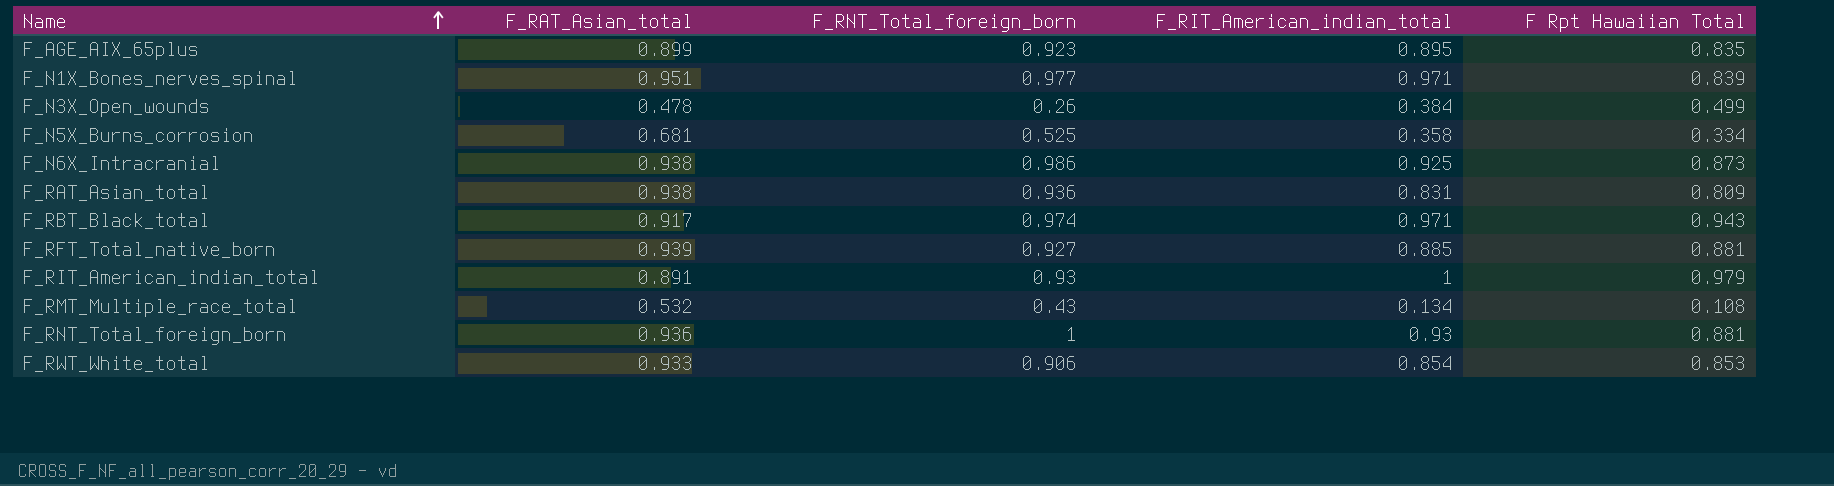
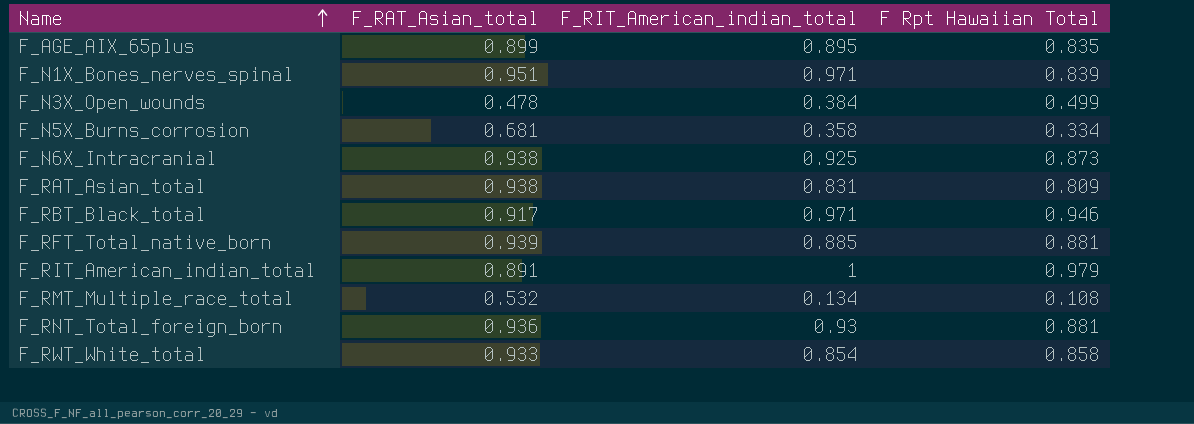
column F_RNT_Total_foreign_born | position: 3 -> none
F_RBT_Black_total | F Rpt Hawaiian Total: 0.943 -> 0.946
F_RWT_White_total | F Rpt Hawaiian Total: 0.853 -> 0.858

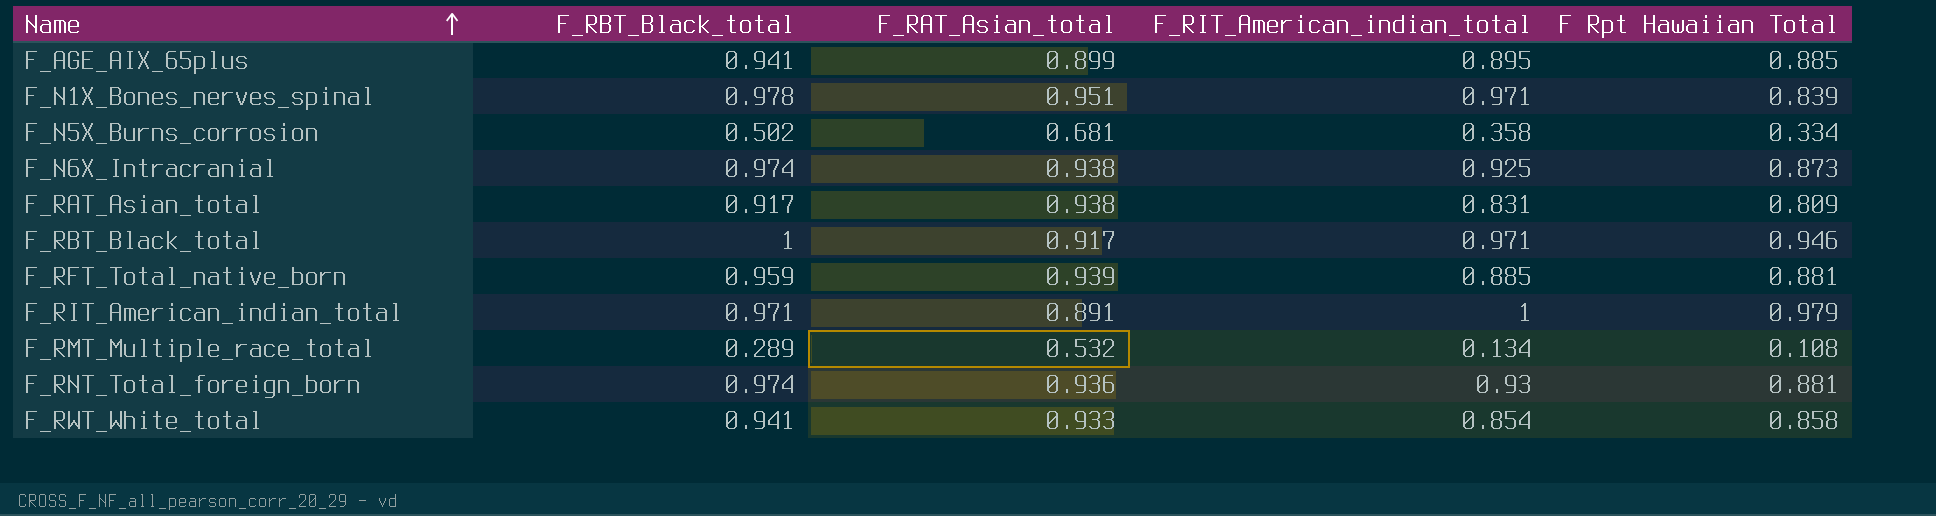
column F_RBT_Black_total | position: none -> 2
row F_N3X_Open_wounds: 0.478 | 0.384 | 0.499 -> none
F_AGE_AIX_65plus | F Rpt Hawaiian Total: 0.835 -> 0.885

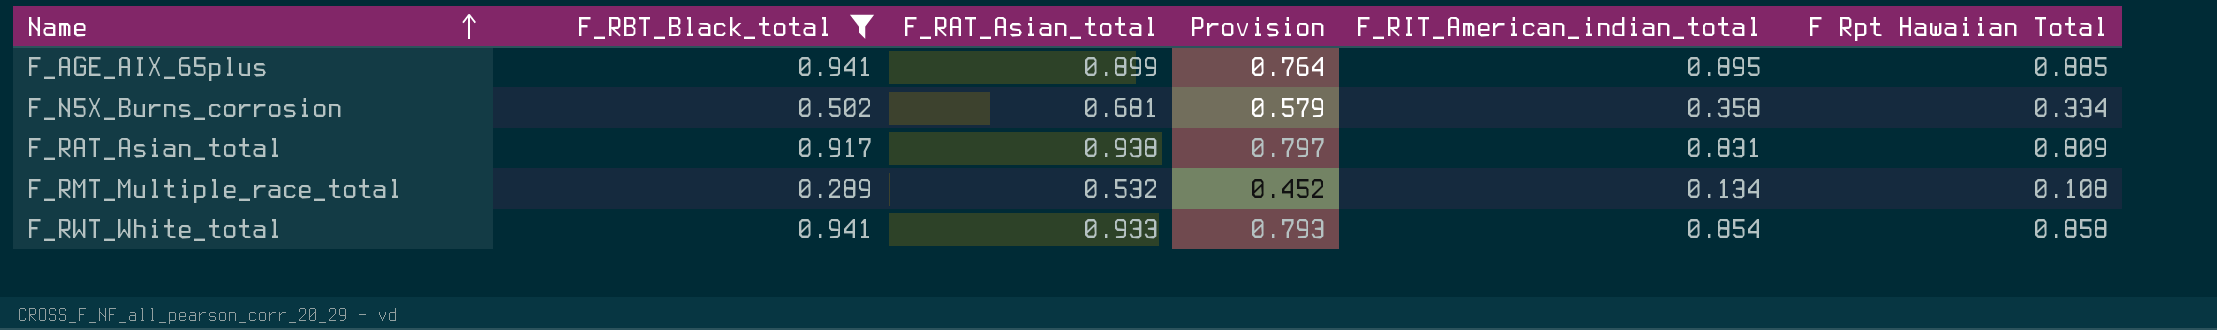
filter: none -> F_RBT_Black_total <= 0.941
column Provision | formula: none -> [F_RAT_Asian_total] * 0.85

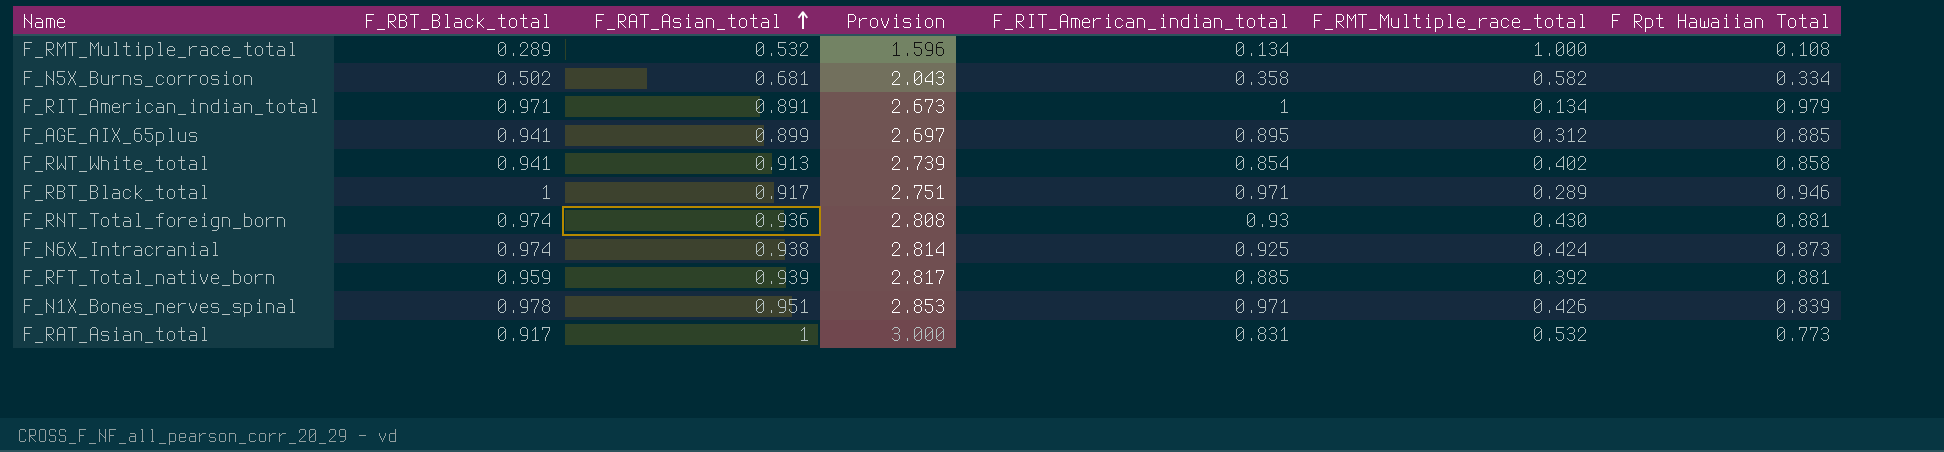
filter: F_RBT_Black_total <= 0.941 -> none
row order: Name ascending -> F_RAT_Asian_total ascending
column Provision | formula: [F_RAT_Asian_total] * 0.85 -> [F_RAT_Asian_total] * 3
column F_RMT_Multiple_race_total | position: none -> 6
F_RWT_White_total | F_RAT_Asian_total: 0.933 -> 0.913
F_RAT_Asian_total | F_RAT_Asian_total: 0.938 -> 1
F_RAT_Asian_total | F Rpt Hawaiian Total: 0.809 -> 0.773

